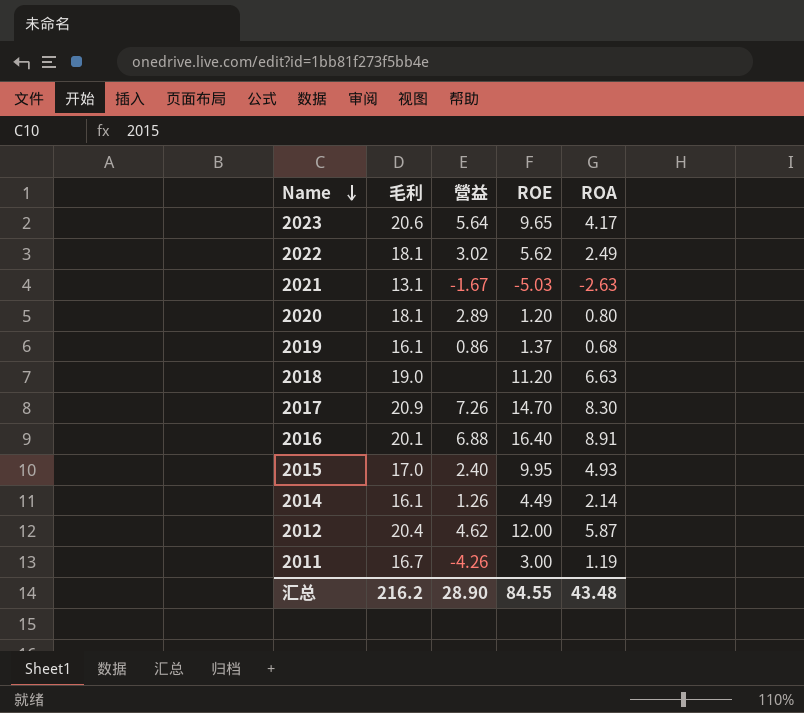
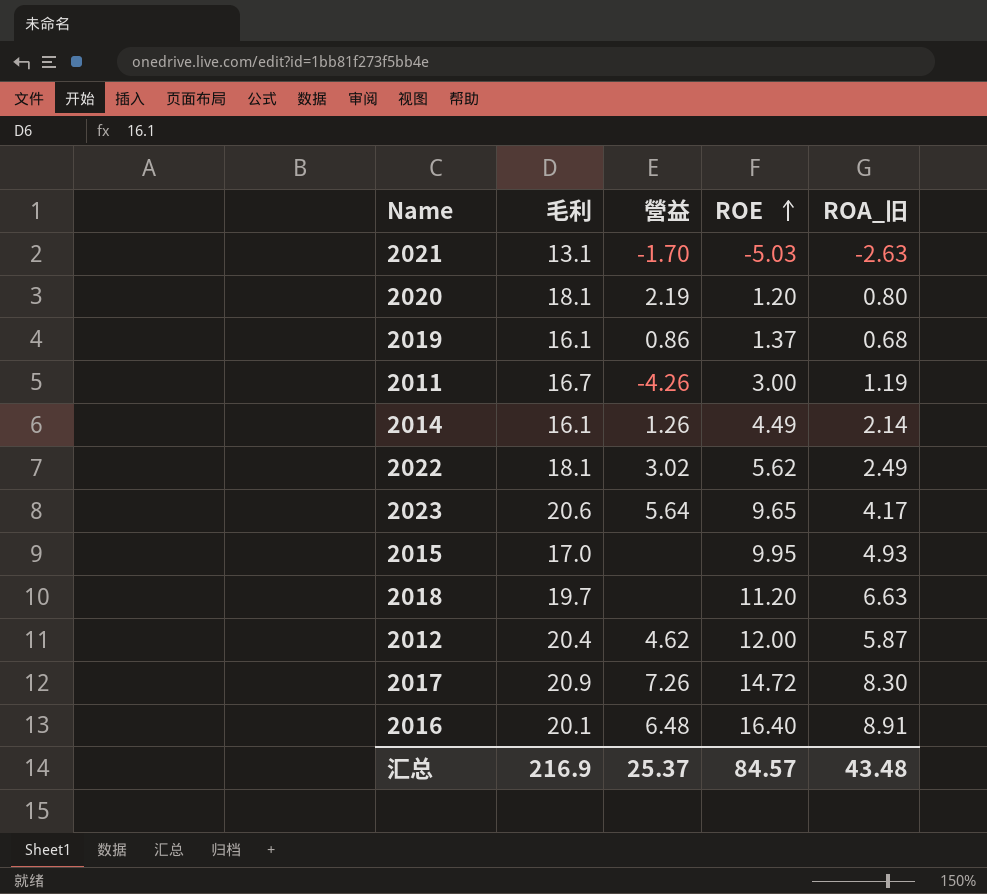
row order: Name descending -> ROE ascending
column name: ROA -> ROA_旧
2021 | 營益: -1.67 -> -1.70
2020 | 營益: 2.89 -> 2.19
2015 | 營益: 2.40 -> none
2018 | 毛利: 19.0 -> 19.7
2017 | ROE: 14.70 -> 14.72
2016 | 營益: 6.88 -> 6.48
汇总 | 毛利: 216.2 -> 216.9
汇总 | 營益: 28.90 -> 25.37
汇总 | ROE: 84.55 -> 84.57

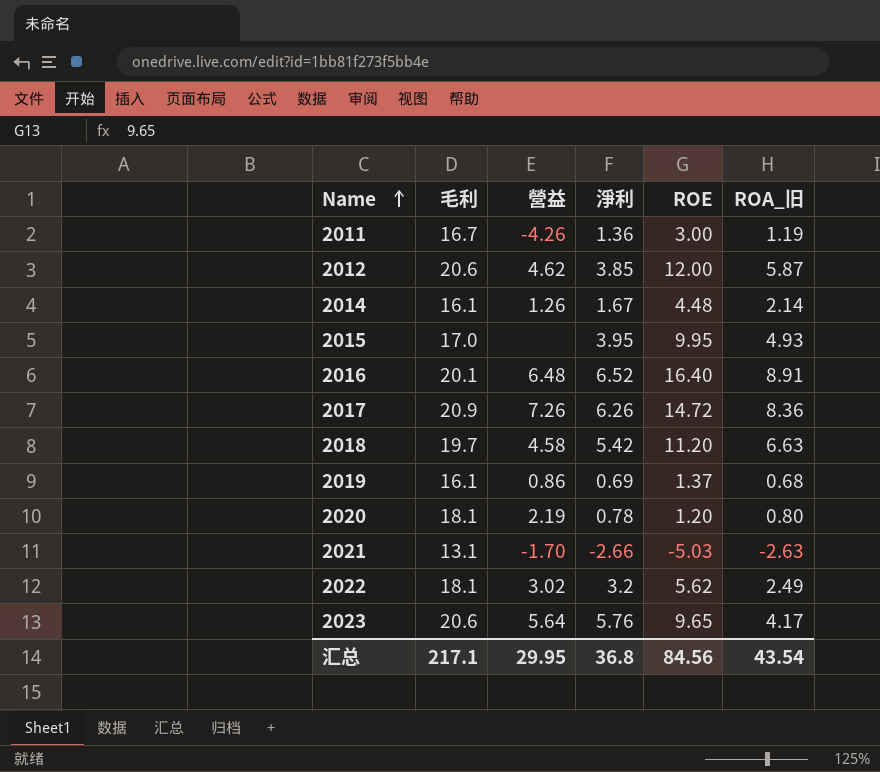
row order: ROE ascending -> Name ascending
column 淨利 | position: none -> 4
2012 | 毛利: 20.4 -> 20.6
2014 | ROE: 4.49 -> 4.48
2017 | ROA_旧: 8.30 -> 8.36
2018 | 營益: none -> 4.58
汇总 | 毛利: 216.9 -> 217.1
汇总 | 營益: 25.37 -> 29.95
汇总 | ROE: 84.57 -> 84.56
汇总 | ROA_旧: 43.48 -> 43.54

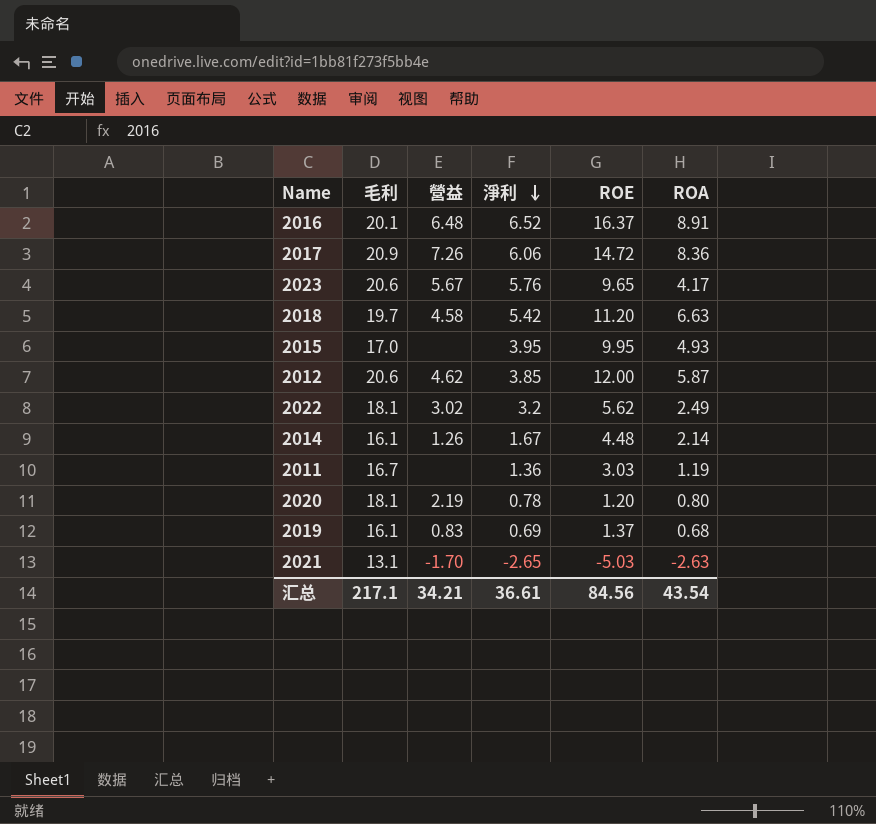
row order: Name ascending -> 淨利 descending
column name: ROA_旧 -> ROA
2016 | ROE: 16.40 -> 16.37
2017 | 淨利: 6.26 -> 6.06
2023 | 營益: 5.64 -> 5.67
2011 | 營益: -4.26 -> none
2011 | ROE: 3.00 -> 3.03
2019 | 營益: 0.86 -> 0.83
2021 | 淨利: -2.66 -> -2.65
汇总 | 營益: 29.95 -> 34.21
汇总 | 淨利: 36.8 -> 36.61

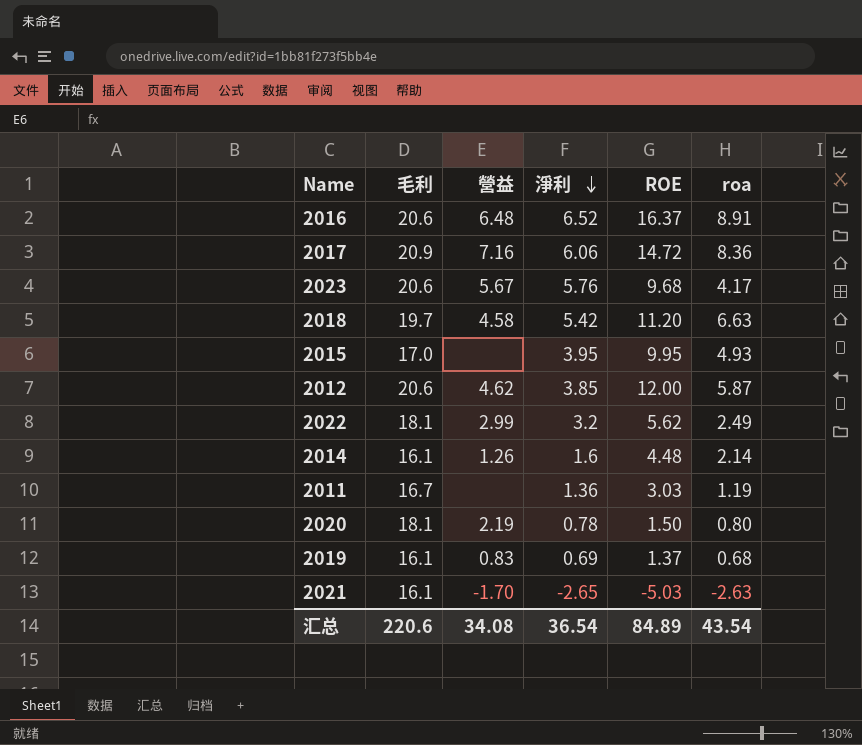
column name: ROA -> roa
2016 | 毛利: 20.1 -> 20.6
2017 | 營益: 7.26 -> 7.16
2023 | ROE: 9.65 -> 9.68
2022 | 營益: 3.02 -> 2.99
2014 | 淨利: 1.67 -> 1.6
2020 | ROE: 1.20 -> 1.50
2021 | 毛利: 13.1 -> 16.1
汇总 | 毛利: 217.1 -> 220.6
汇总 | 營益: 34.21 -> 34.08
汇总 | 淨利: 36.61 -> 36.54
汇总 | ROE: 84.56 -> 84.89

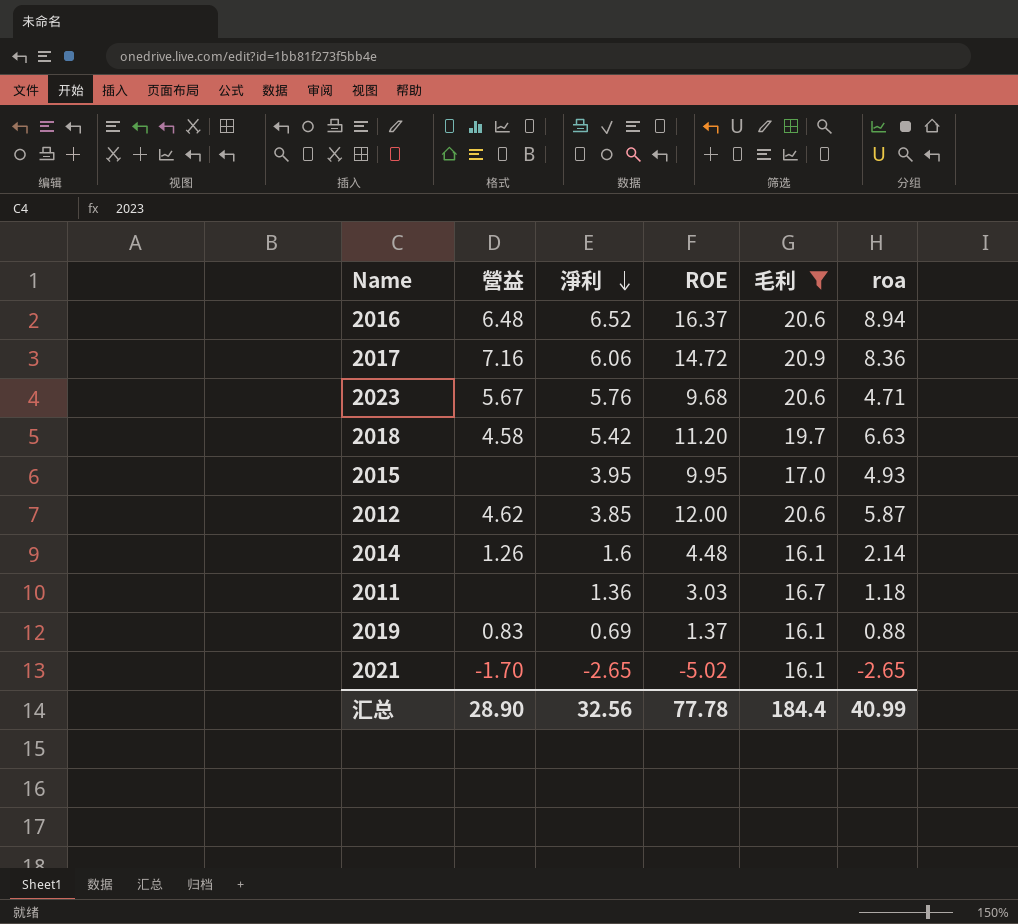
filter: none -> 毛利 != 18.1
column 毛利 | position: 2 -> 5
2016 | roa: 8.91 -> 8.94
2023 | roa: 4.17 -> 4.71
2011 | roa: 1.19 -> 1.18
2019 | roa: 0.68 -> 0.88
2021 | ROE: -5.03 -> -5.02
2021 | roa: -2.63 -> -2.65
汇总 | 營益: 34.08 -> 28.90
汇总 | 淨利: 36.54 -> 32.56
汇总 | ROE: 84.89 -> 77.78
汇总 | 毛利: 220.6 -> 184.4
汇总 | roa: 43.54 -> 40.99

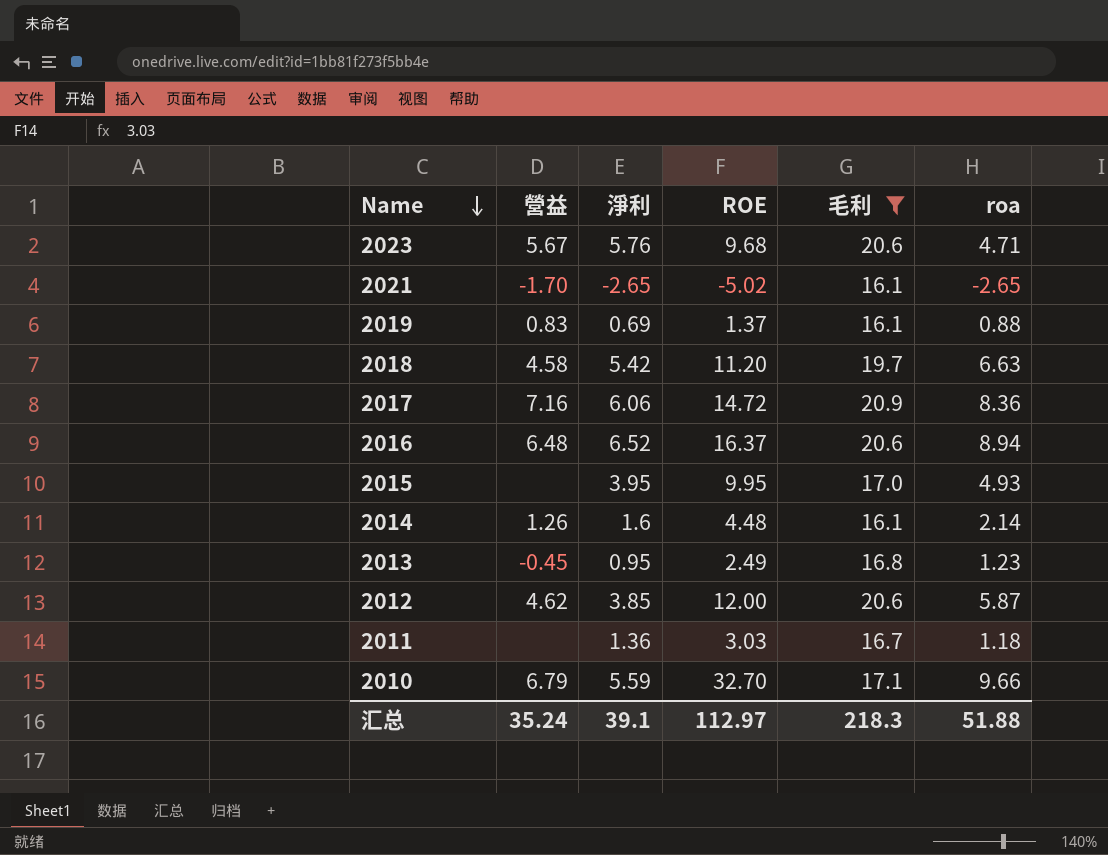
row order: 淨利 descending -> Name descending
row 2013: none -> -0.45 | 0.95 | 2.49 | 16.8 | 1.23
row 2010: none -> 6.79 | 5.59 | 32.70 | 17.1 | 9.66
汇总 | 營益: 28.90 -> 35.24
汇总 | 淨利: 32.56 -> 39.1
汇总 | ROE: 77.78 -> 112.97
汇总 | 毛利: 184.4 -> 218.3
汇总 | roa: 40.99 -> 51.88

